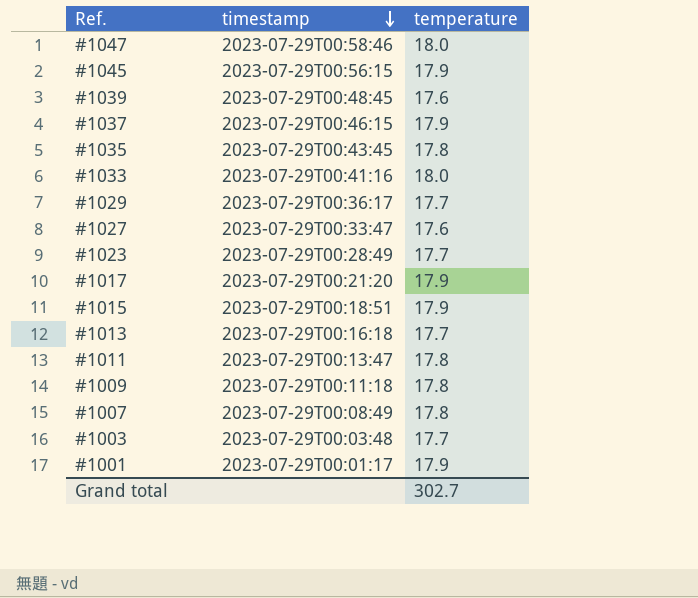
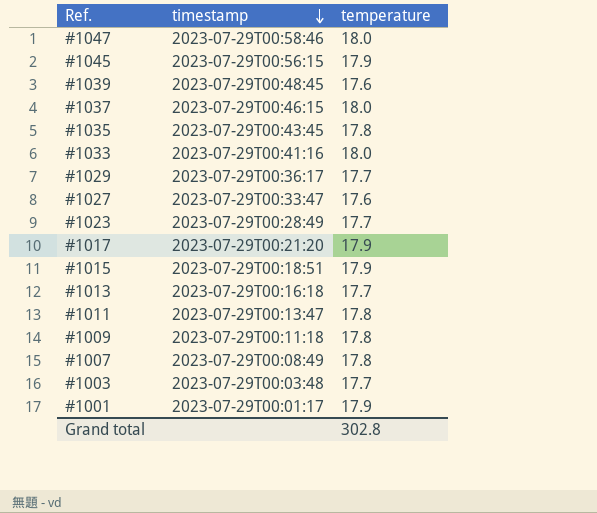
#1037 | temperature: 17.9 -> 18.0
Grand total | temperature: 302.7 -> 302.8

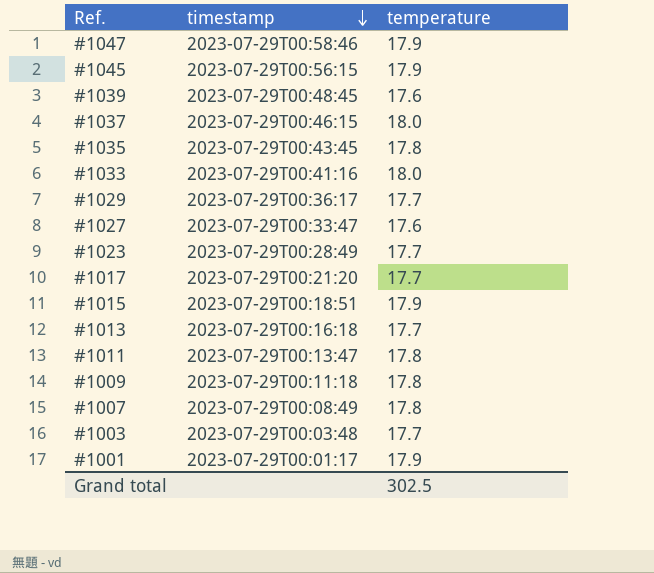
#1047 | temperature: 18.0 -> 17.9
#1017 | temperature: 17.9 -> 17.7
Grand total | temperature: 302.8 -> 302.5

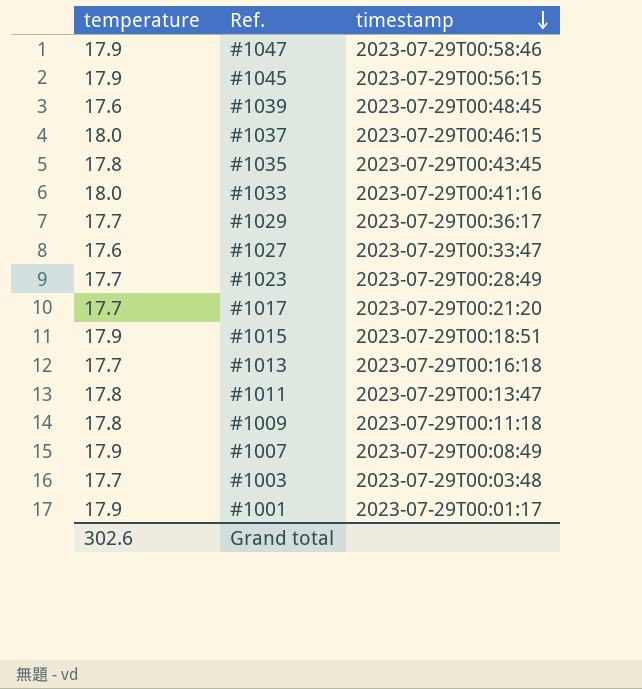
column temperature | position: 3 -> 1
#1007 | temperature: 17.8 -> 17.9
Grand total | temperature: 302.5 -> 302.6

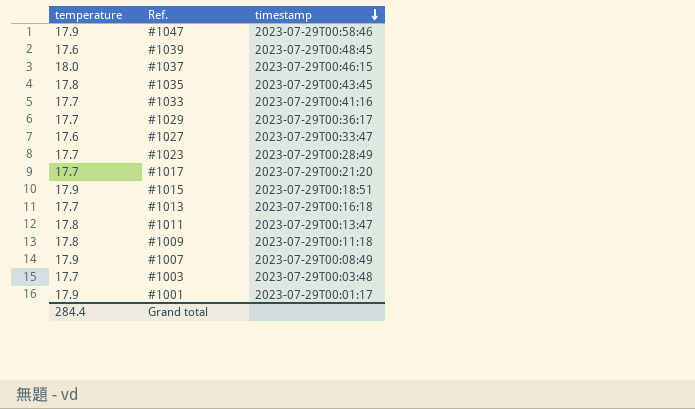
row #1045: 17.9 | 2023-07-29T00:56:15 -> none
#1033 | temperature: 18.0 -> 17.7
Grand total | temperature: 302.6 -> 284.4

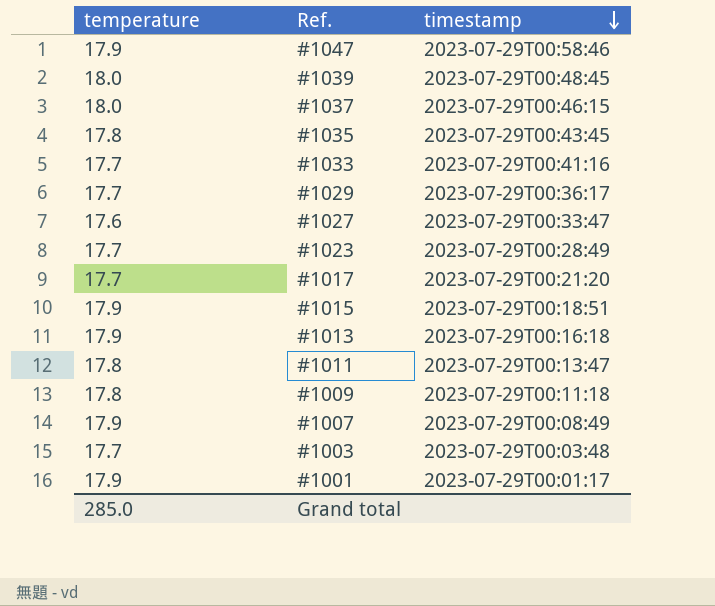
#1039 | temperature: 17.6 -> 18.0
#1013 | temperature: 17.7 -> 17.9
Grand total | temperature: 284.4 -> 285.0

